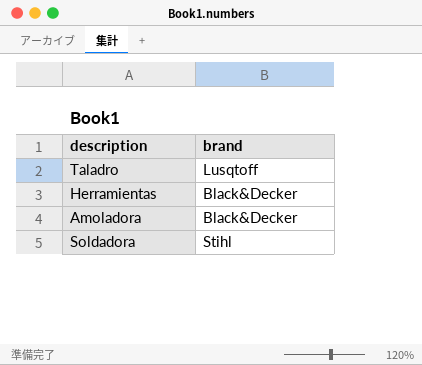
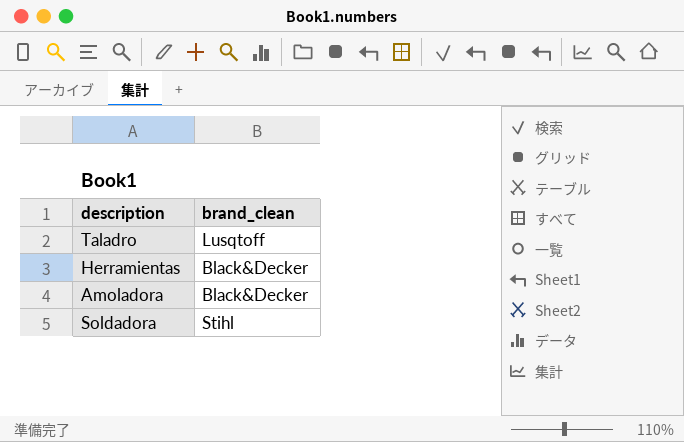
column name: brand -> brand_clean

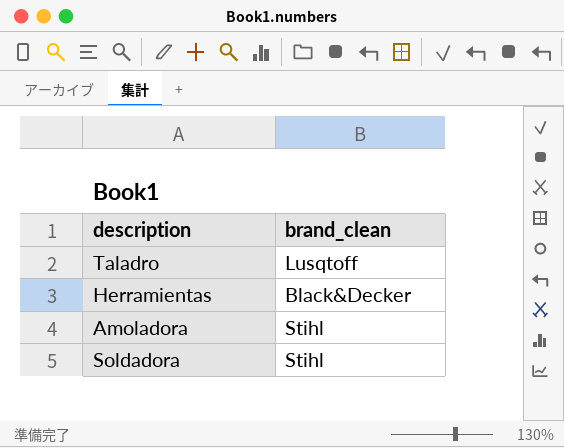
Amoladora | brand_clean: Black&Decker -> Stihl

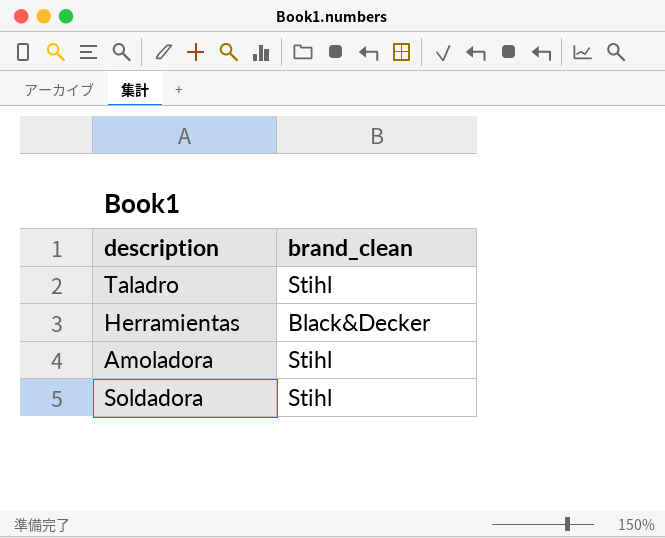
Taladro | brand_clean: Lusqtoff -> Stihl

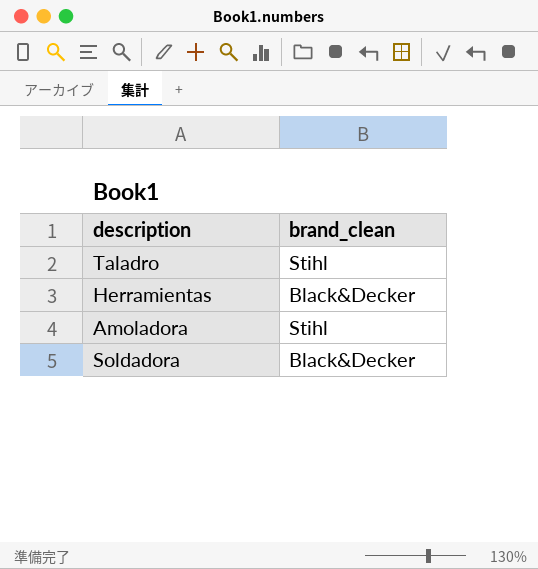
Soldadora | brand_clean: Stihl -> Black&Decker

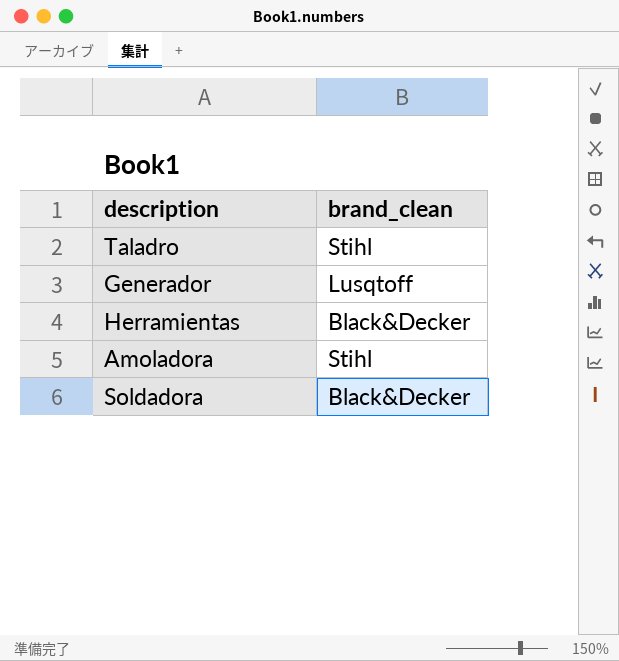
row Generador: none -> Lusqtoff

